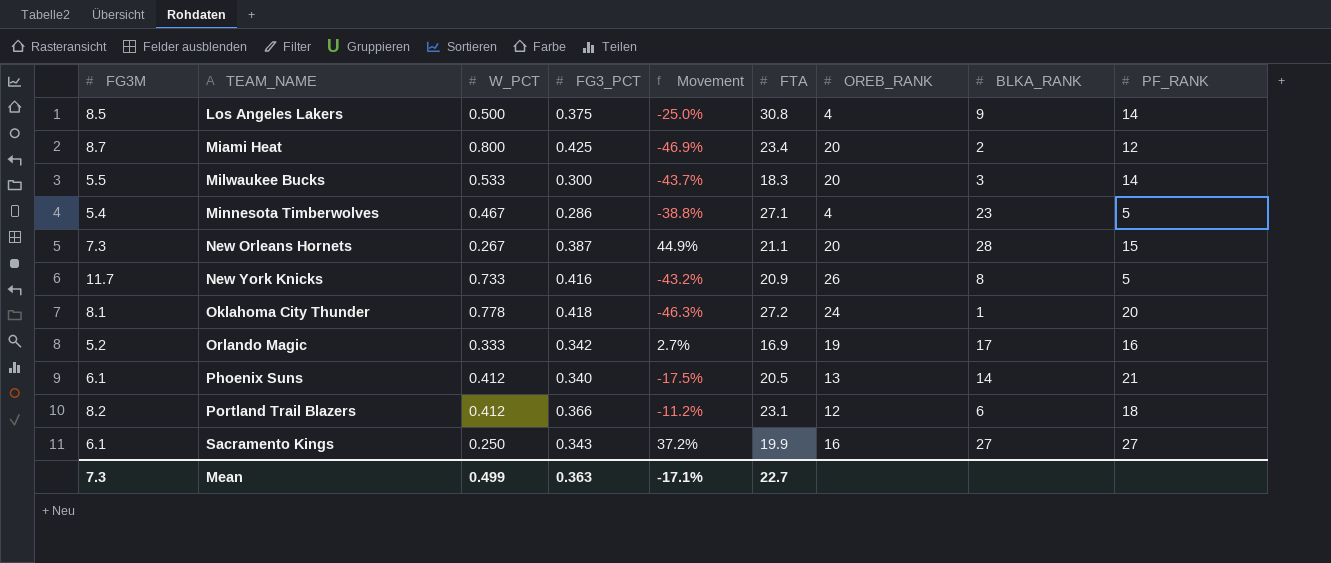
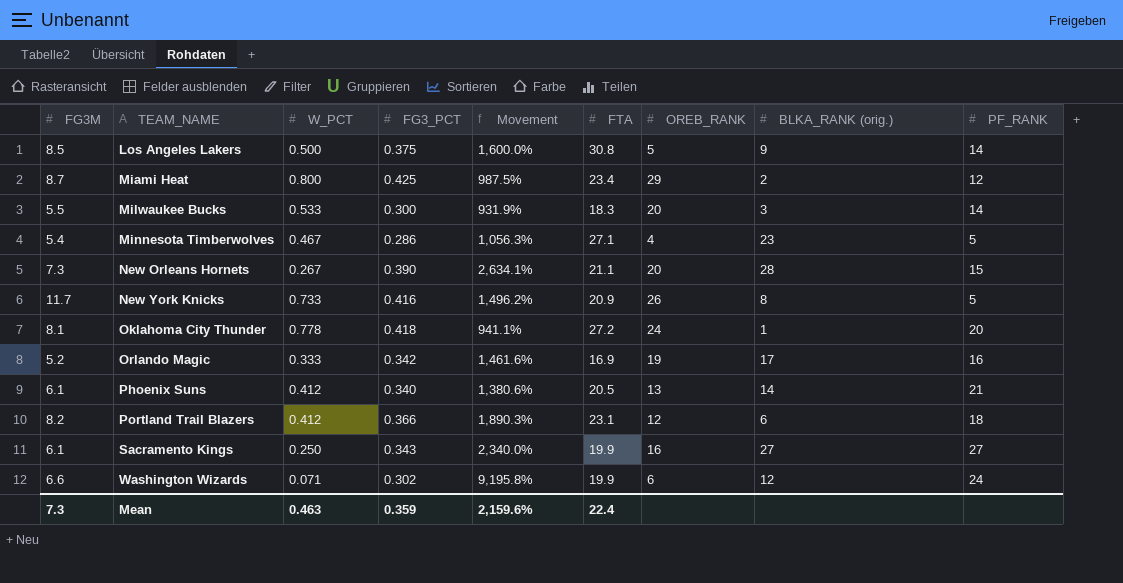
column Movement | formula: ([FG3_PCT] - [W_PCT]) / [W_PCT] -> ([FG3M] - [W_PCT]) / [W_PCT]
column name: BLKA_RANK -> BLKA_RANK (orig.)
Los Angeles Lakers | OREB_RANK: 4 -> 5
Miami Heat | OREB_RANK: 20 -> 29
New Orleans Hornets | FG3_PCT: 0.387 -> 0.390
row Washington Wizards: none -> 6.6 | 0.071 | 0.302 | 9,195.8% | 19.9 | 6 | 12 | 24
Mean | W_PCT: 0.499 -> 0.463
Mean | FG3_PCT: 0.363 -> 0.359
Mean | Movement: -17.1% -> 2,159.6%
Mean | FTA: 22.7 -> 22.4

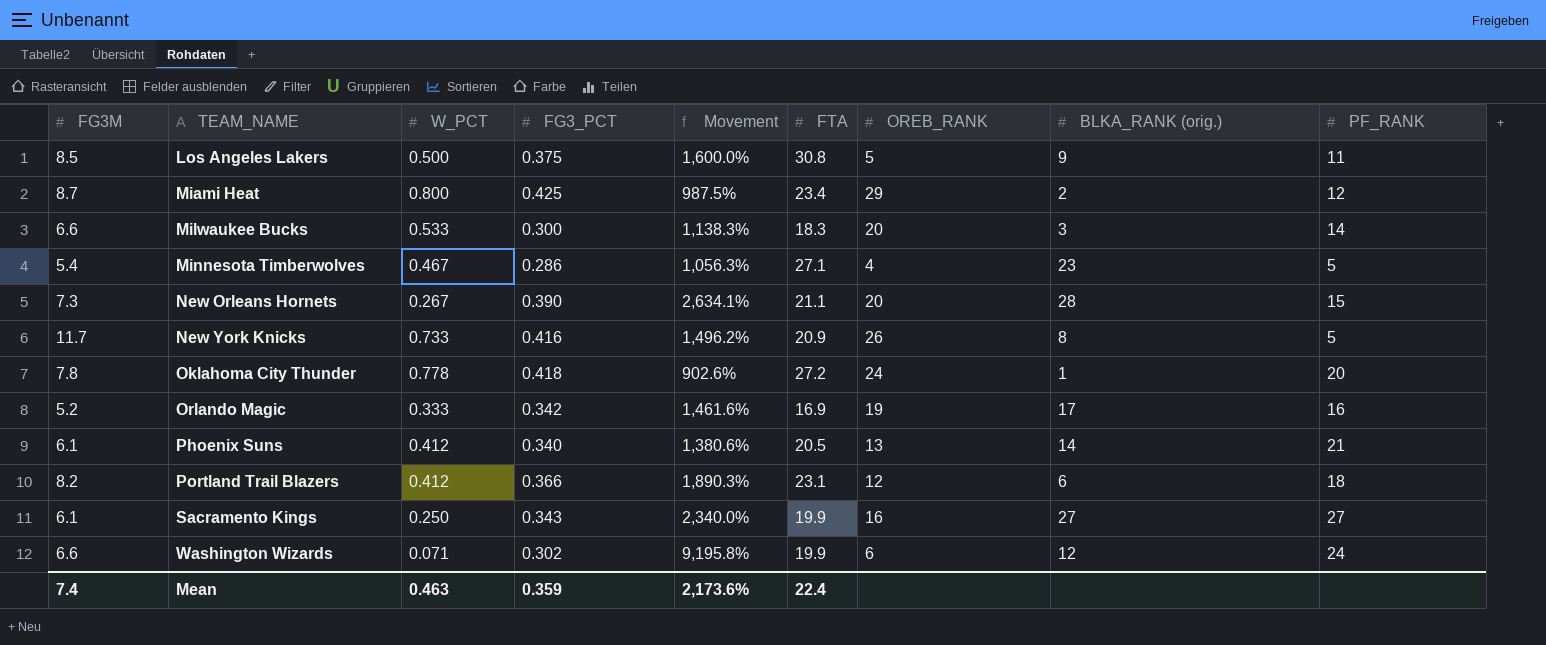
Los Angeles Lakers | PF_RANK: 14 -> 11
Milwaukee Bucks | FG3M: 5.5 -> 6.6
Milwaukee Bucks | Movement: 931.9% -> 1,138.3%
Oklahoma City Thunder | FG3M: 8.1 -> 7.8
Oklahoma City Thunder | Movement: 941.1% -> 902.6%
Mean | FG3M: 7.3 -> 7.4
Mean | Movement: 2,159.6% -> 2,173.6%

